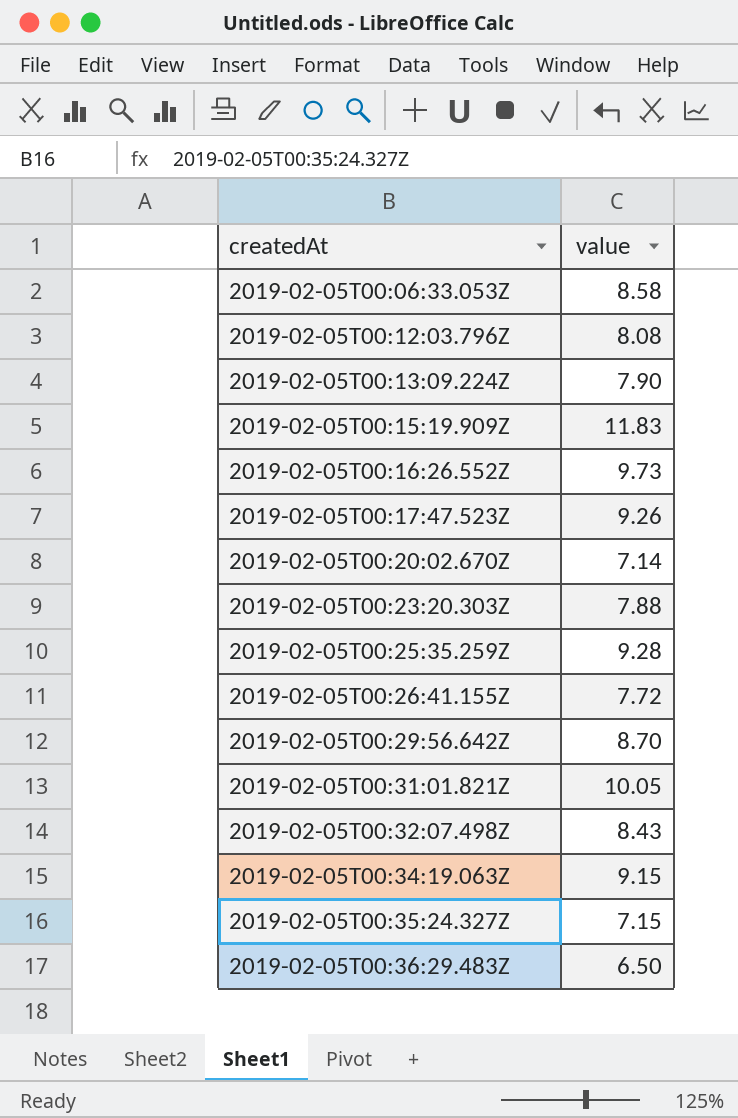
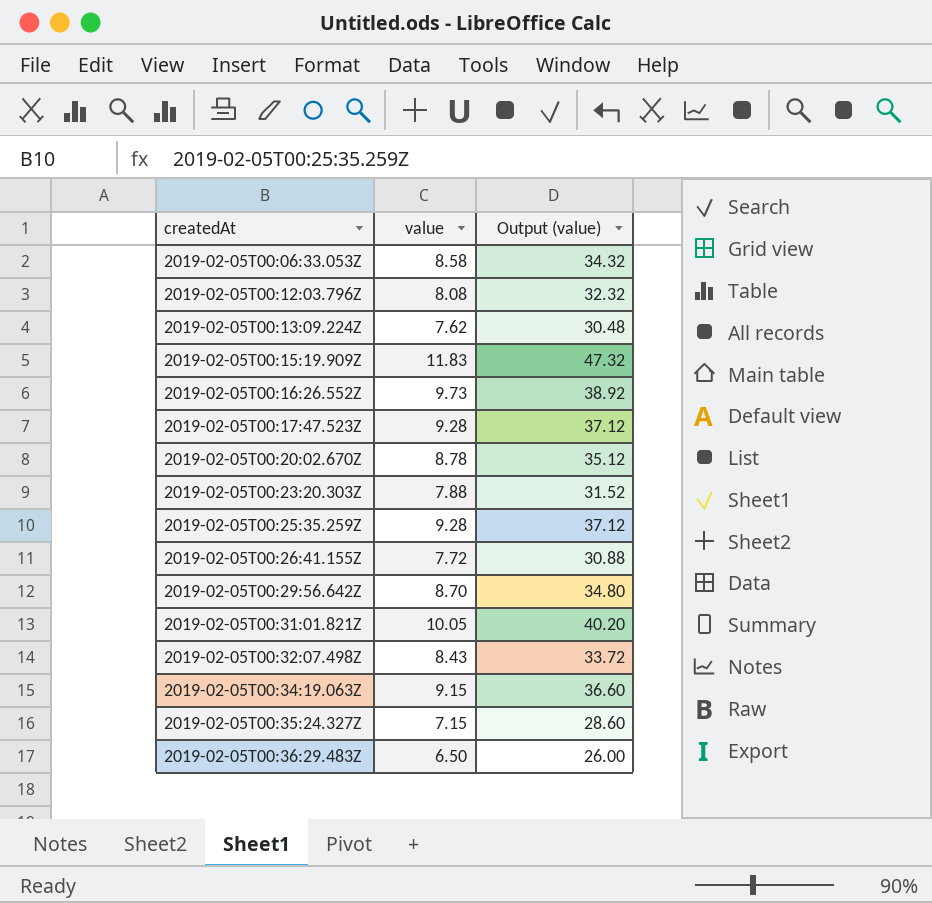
column Output (value) | formula: none -> [value] * 4
2019-02-05T00:13:09.224Z | value: 7.90 -> 7.62
2019-02-05T00:17:47.523Z | value: 9.26 -> 9.28
2019-02-05T00:20:02.670Z | value: 7.14 -> 8.78

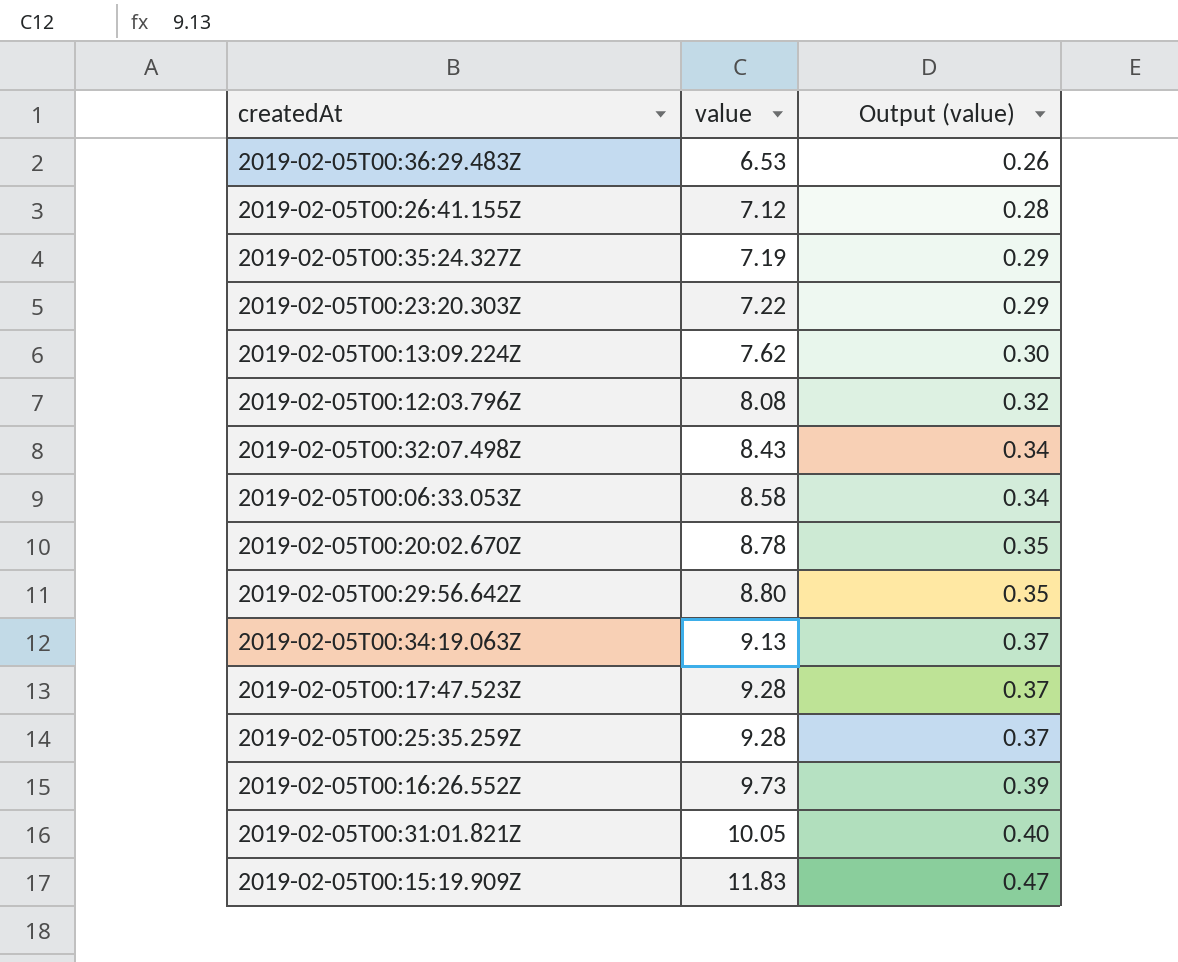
row order: createdAt ascending -> value ascending
column Output (value) | formula: [value] * 4 -> [value] * 0.04
2019-02-05T00:36:29.483Z | value: 6.50 -> 6.53
2019-02-05T00:26:41.155Z | value: 7.72 -> 7.12
2019-02-05T00:35:24.327Z | value: 7.15 -> 7.19
2019-02-05T00:23:20.303Z | value: 7.88 -> 7.22
2019-02-05T00:29:56.642Z | value: 8.70 -> 8.80
2019-02-05T00:34:19.063Z | value: 9.15 -> 9.13

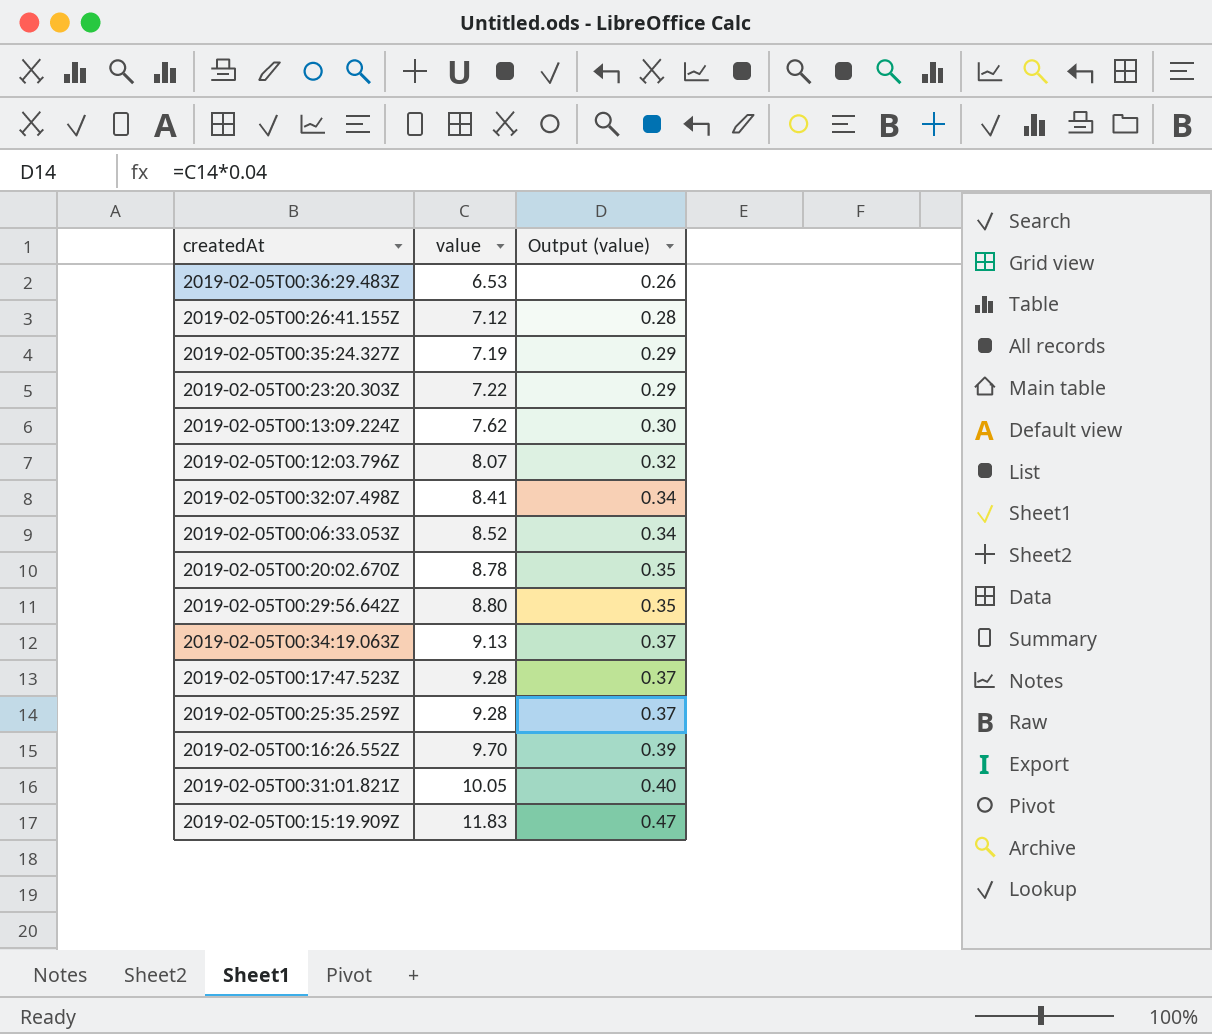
2019-02-05T00:12:03.796Z | value: 8.08 -> 8.07
2019-02-05T00:32:07.498Z | value: 8.43 -> 8.41
2019-02-05T00:06:33.053Z | value: 8.58 -> 8.52
2019-02-05T00:16:26.552Z | value: 9.73 -> 9.70

